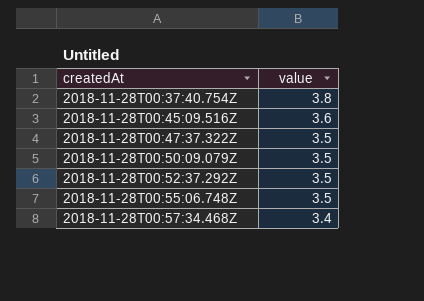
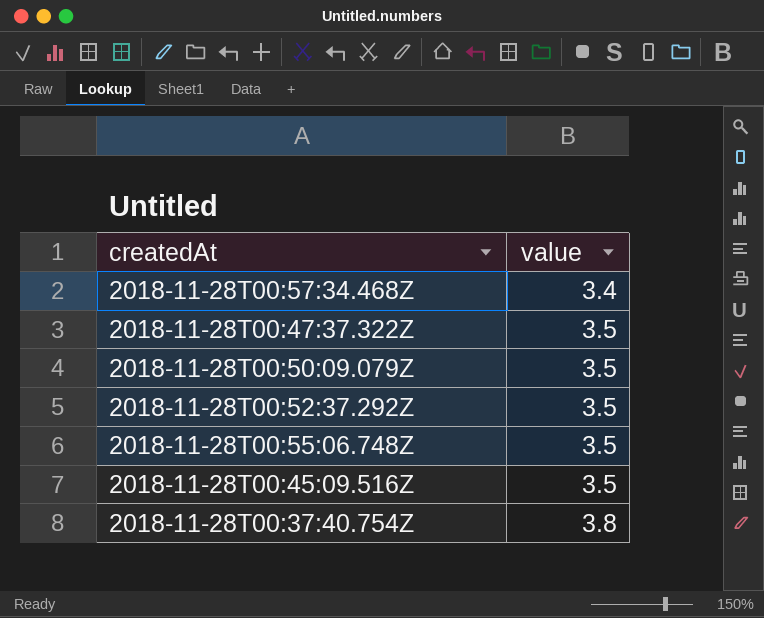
row order: createdAt ascending -> value ascending
2018-11-28T00:45:09.516Z | value: 3.6 -> 3.5

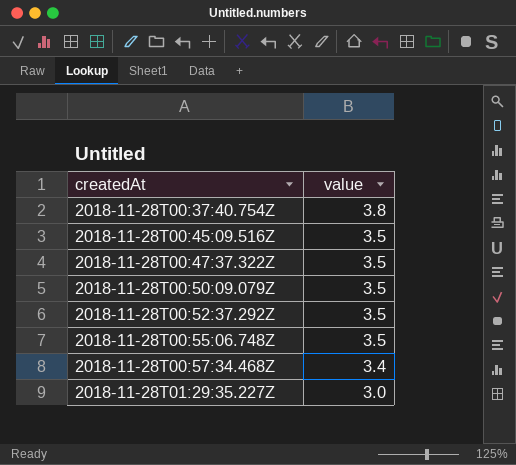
row order: value ascending -> createdAt ascending
row 2018-11-28T01:29:35.227Z: none -> 3.0

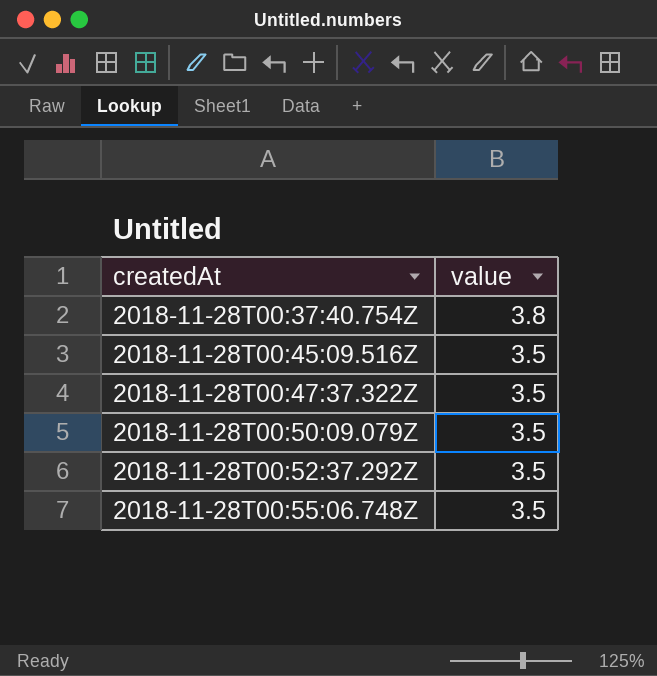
row 2018-11-28T00:57:34.468Z: 3.4 -> none
row 2018-11-28T01:29:35.227Z: 3.0 -> none

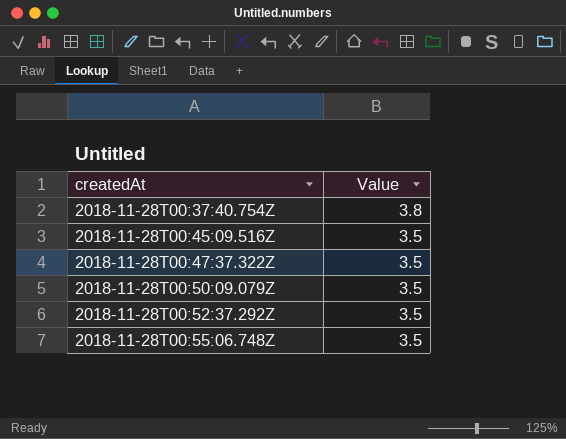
column name: value -> Value

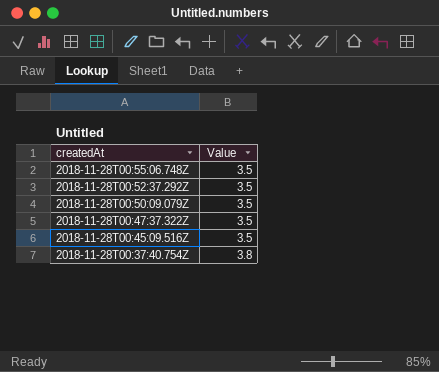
row order: createdAt ascending -> createdAt descending

